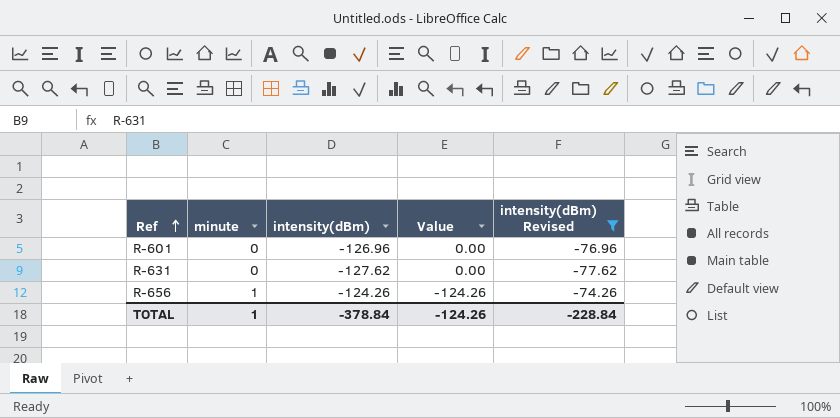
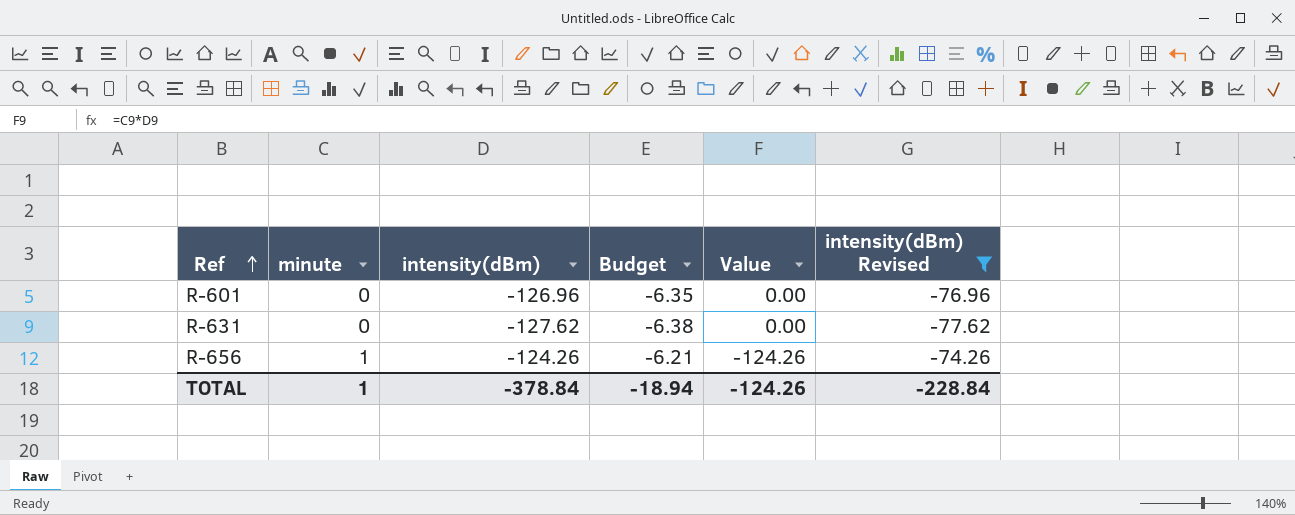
column Budget | formula: none -> [intensity(dBm)] * 0.05

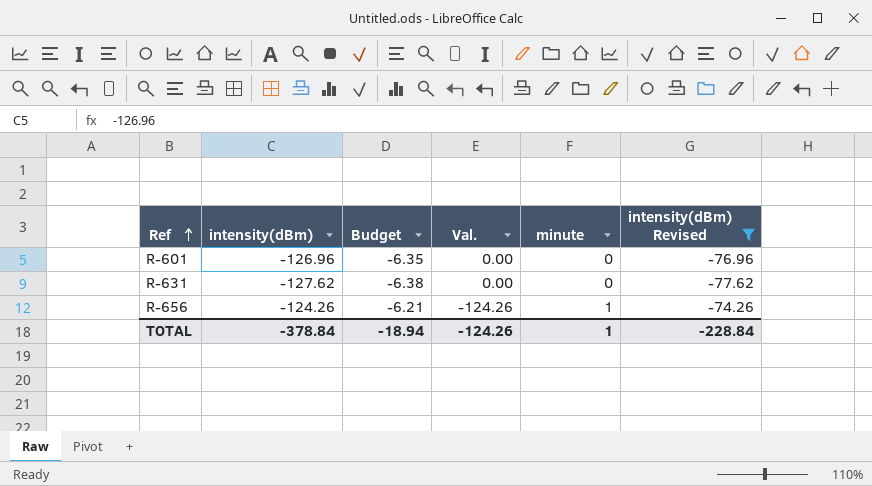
column name: Value -> Val.
column minute | position: 2 -> 5

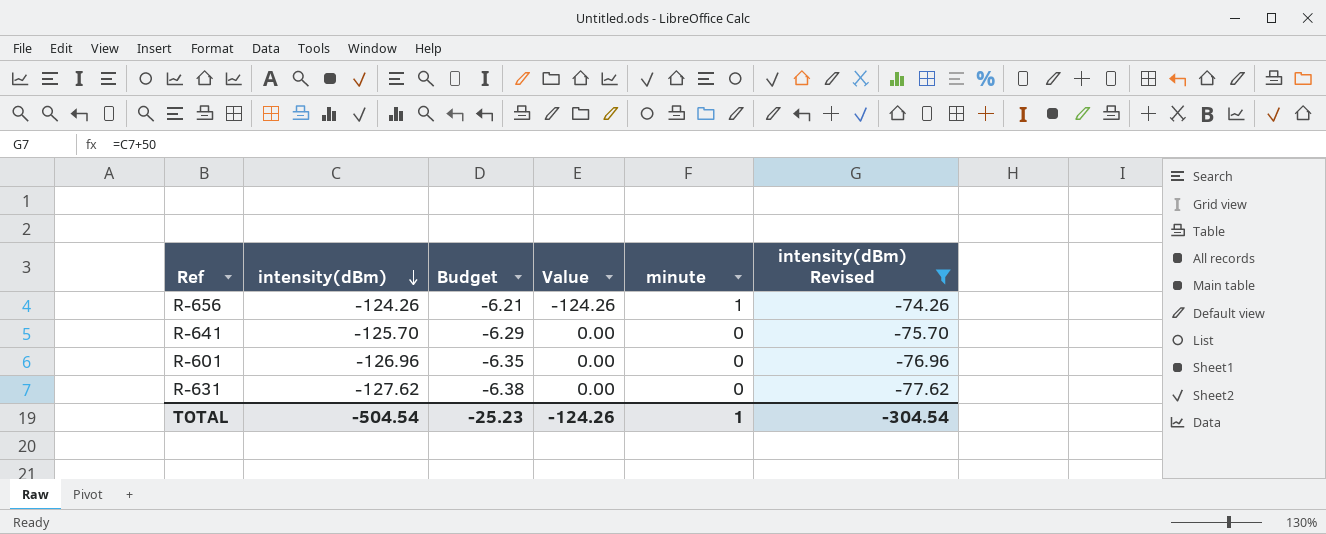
row order: Ref ascending -> intensity(dBm) descending
column name: Val. -> Value
row R-641: none -> -125.70 | -6.29 | 0.00 | 0 | -75.70
TOTAL | intensity(dBm): -378.84 -> -504.54
TOTAL | Budget: -18.94 -> -25.23
TOTAL | intensity(dBm) Revised: -228.84 -> -304.54

